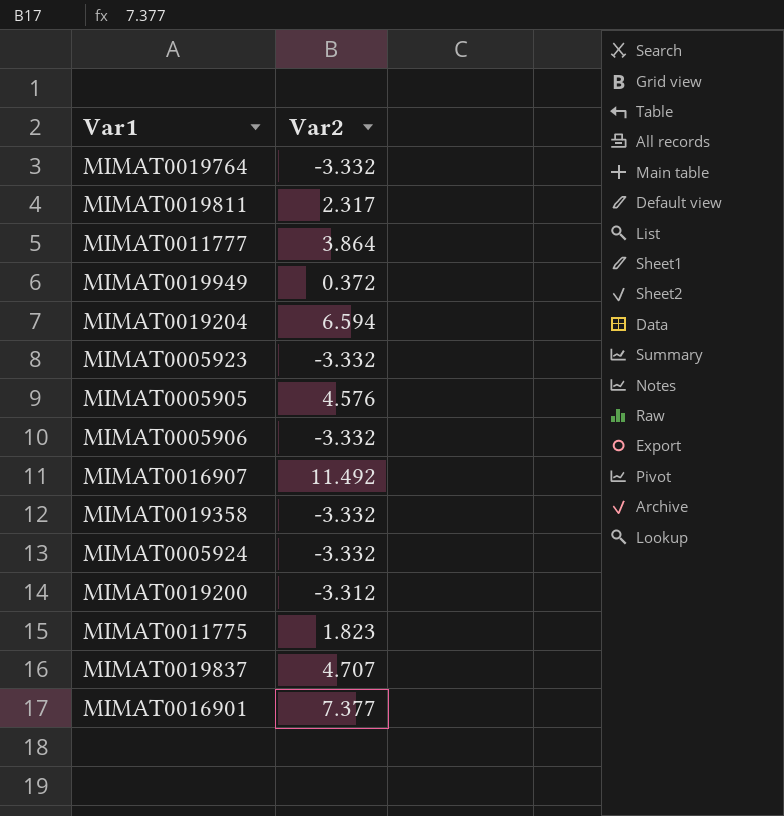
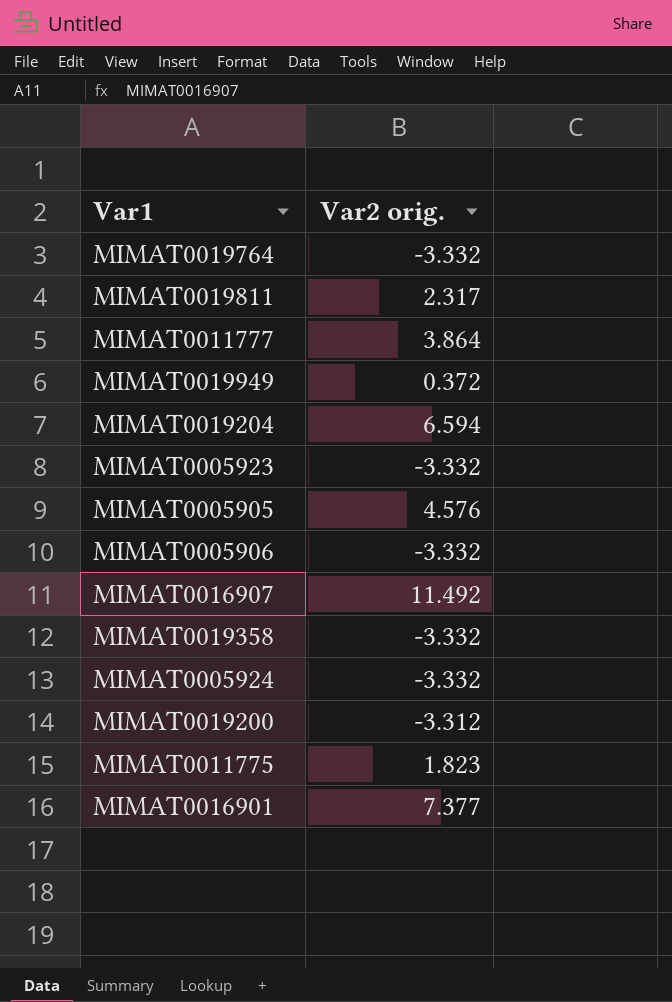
column name: Var2 -> Var2 orig.
row MIMAT0019837: 4.707 -> none

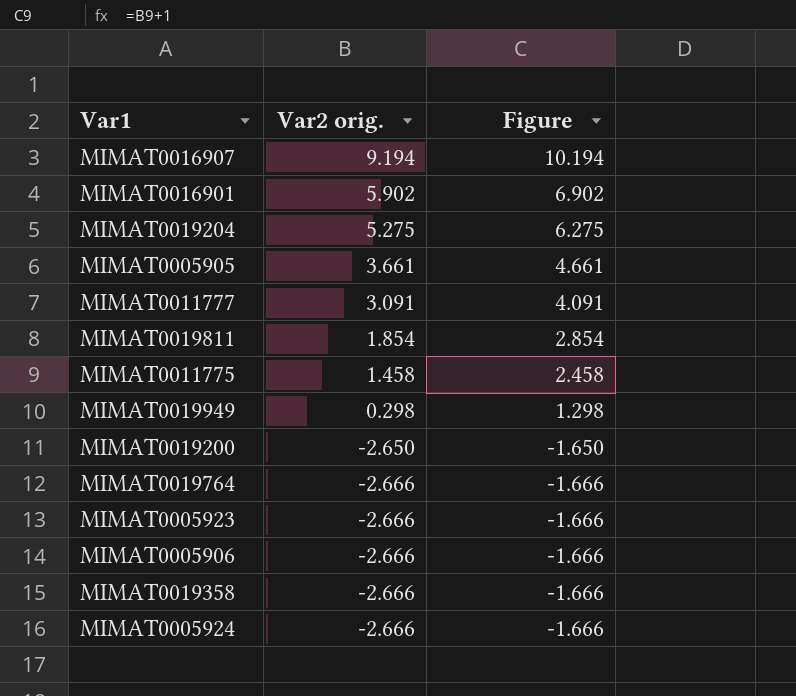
row order: none -> Var2 orig. descending
column Figure | formula: none -> [Var2 orig.] + 1
MIMAT0016907 | Var2 orig.: 11.492 -> 9.194
MIMAT0016901 | Var2 orig.: 7.377 -> 5.902
MIMAT0019204 | Var2 orig.: 6.594 -> 5.275
MIMAT0005905 | Var2 orig.: 4.576 -> 3.661
MIMAT0011777 | Var2 orig.: 3.864 -> 3.091
MIMAT0019811 | Var2 orig.: 2.317 -> 1.854
MIMAT0011775 | Var2 orig.: 1.823 -> 1.458
MIMAT0019949 | Var2 orig.: 0.372 -> 0.298
MIMAT0019200 | Var2 orig.: -3.312 -> -2.650
MIMAT0019764 | Var2 orig.: -3.332 -> -2.666
MIMAT0005923 | Var2 orig.: -3.332 -> -2.666
MIMAT0005906 | Var2 orig.: -3.332 -> -2.666
MIMAT0019358 | Var2 orig.: -3.332 -> -2.666
MIMAT0005924 | Var2 orig.: -3.332 -> -2.666

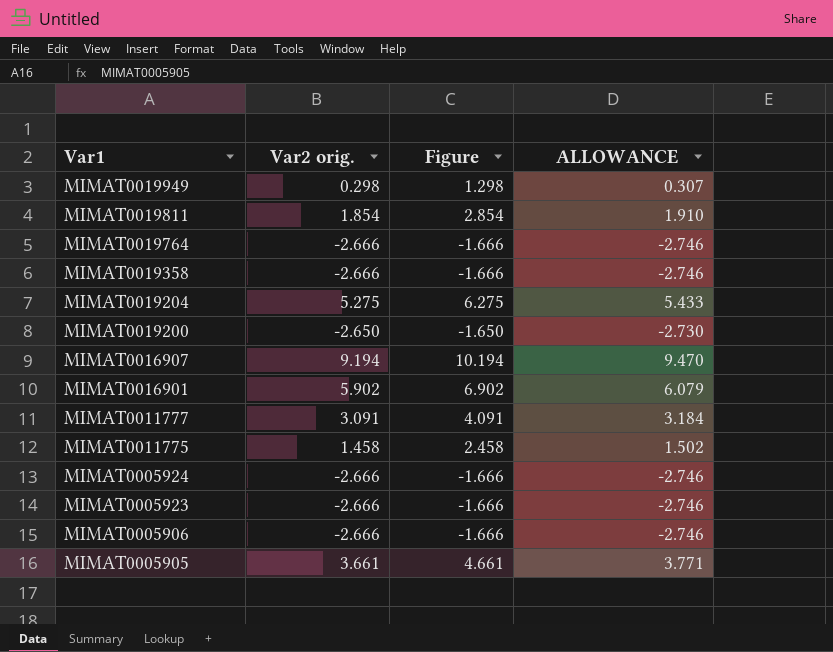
row order: Var2 orig. descending -> Var1 descending
column ALLOWANCE | formula: none -> [Var2 orig.] * 1.03

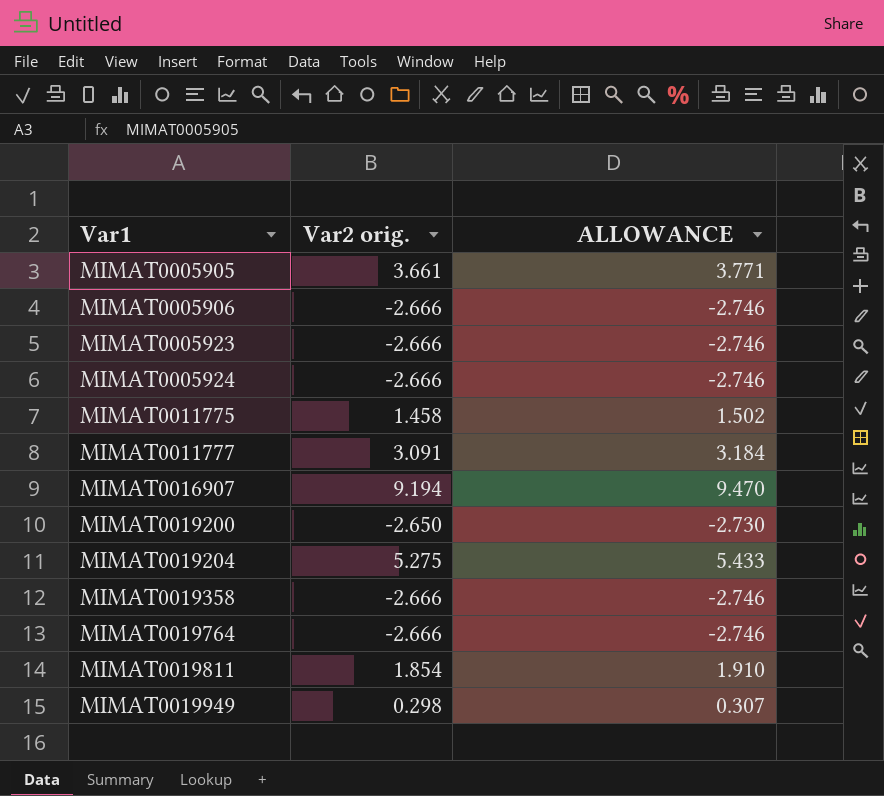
row order: Var1 descending -> Var1 ascending
column Figure | formula: [Var2 orig.] + 1 -> none
row MIMAT0016901: 5.902 | 6.902 | 6.079 -> none

